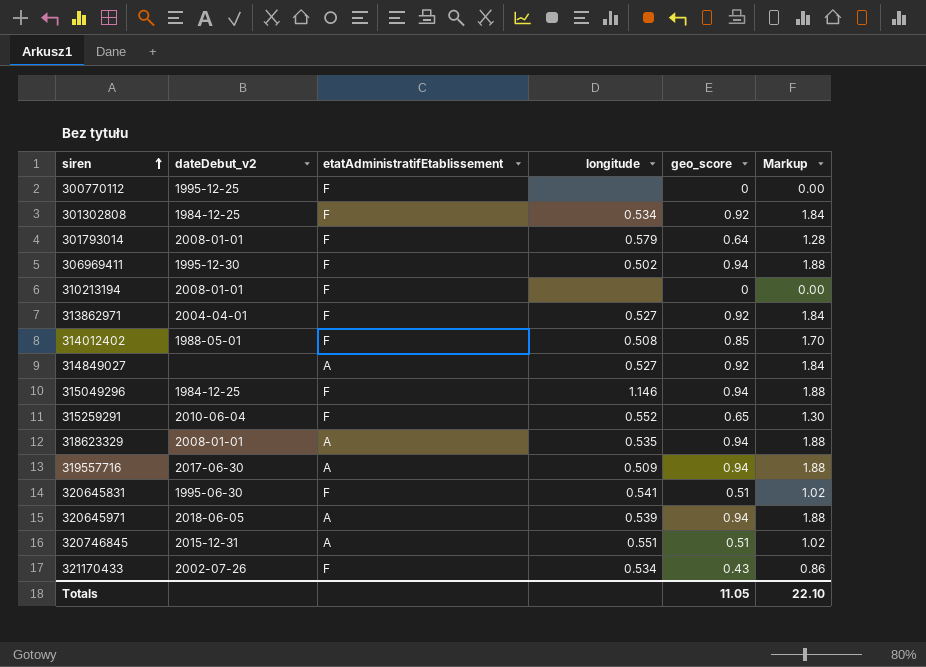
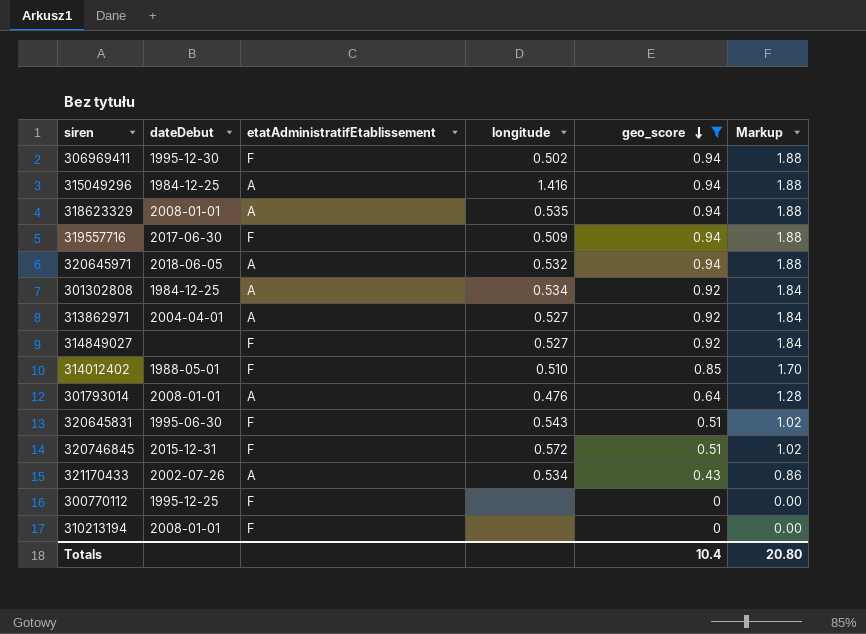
filter: none -> geo_score != 0.65
row order: siren ascending -> geo_score descending
column name: dateDebut_v2 -> dateDebut
315049296 | etatAdministratifEtablissement: F -> A
315049296 | longitude: 1.146 -> 1.416
319557716 | etatAdministratifEtablissement: A -> F
320645971 | longitude: 0.539 -> 0.532
301302808 | etatAdministratifEtablissement: F -> A
313862971 | etatAdministratifEtablissement: F -> A
314849027 | etatAdministratifEtablissement: A -> F
314012402 | longitude: 0.508 -> 0.510
301793014 | etatAdministratifEtablissement: F -> A
301793014 | longitude: 0.579 -> 0.476
320645831 | longitude: 0.541 -> 0.543
320746845 | etatAdministratifEtablissement: A -> F
320746845 | longitude: 0.551 -> 0.572
321170433 | etatAdministratifEtablissement: F -> A
Totals | geo_score: 11.05 -> 10.4
Totals | Markup: 22.10 -> 20.80

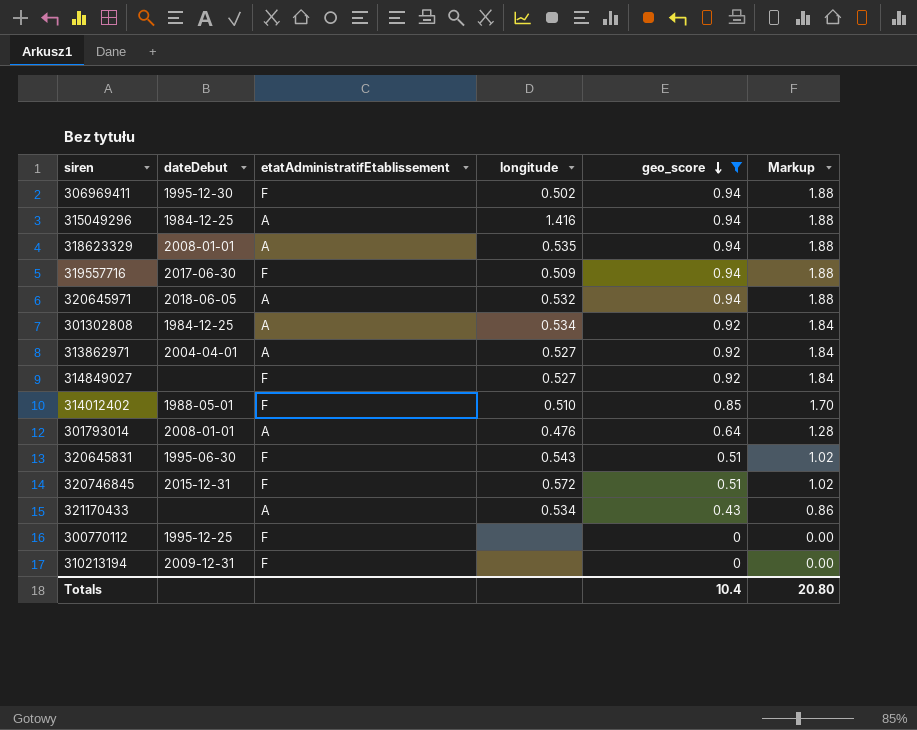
321170433 | dateDebut: 2002-07-26 -> none
310213194 | dateDebut: 2008-01-01 -> 2009-12-31

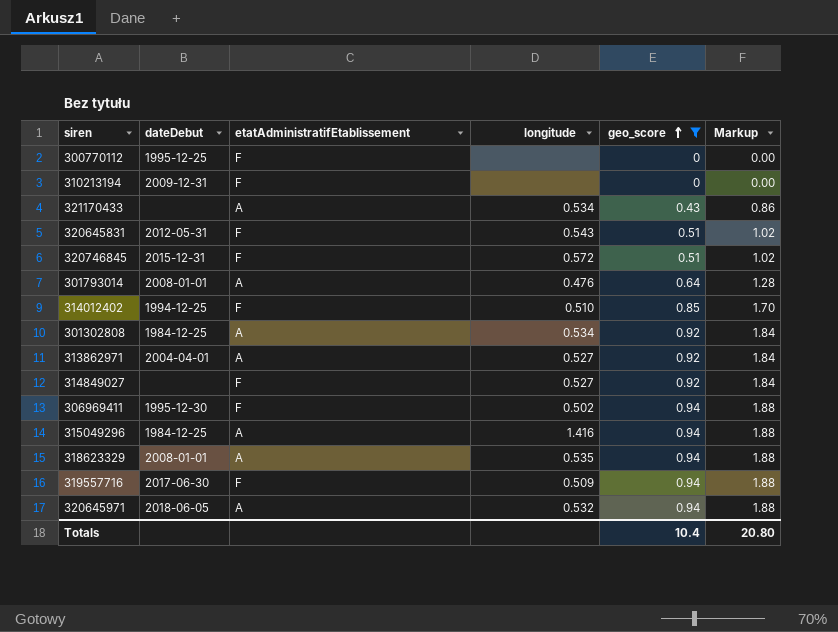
row order: geo_score descending -> geo_score ascending
320645831 | dateDebut: 1995-06-30 -> 2012-05-31
314012402 | dateDebut: 1988-05-01 -> 1994-12-25

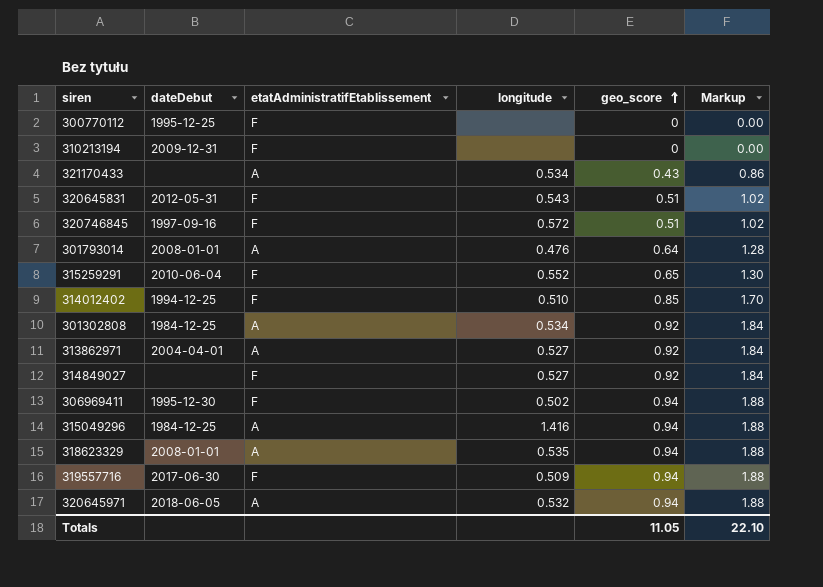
filter: geo_score != 0.65 -> none
320746845 | dateDebut: 2015-12-31 -> 1997-09-16
Totals | geo_score: 10.4 -> 11.05
Totals | Markup: 20.80 -> 22.10

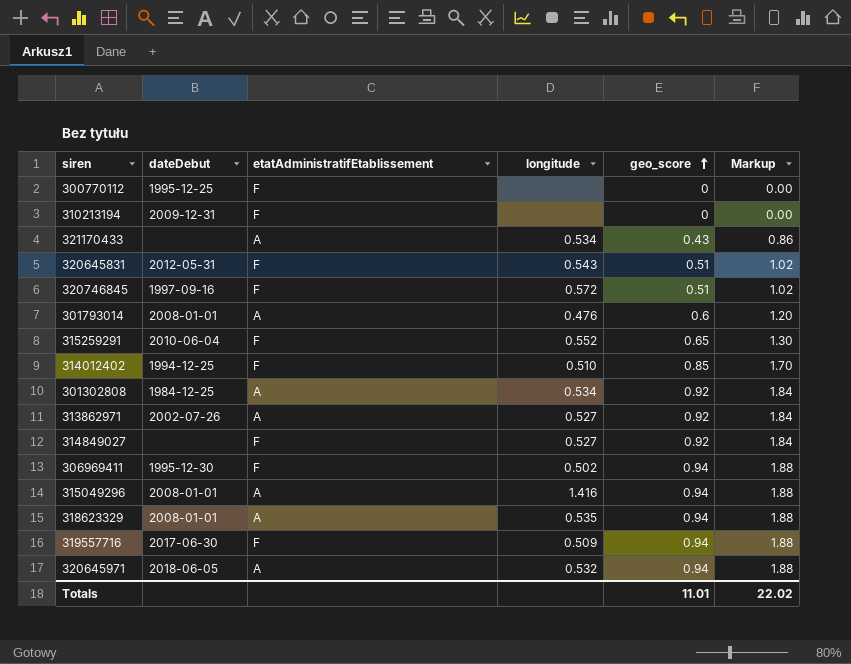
301793014 | geo_score: 0.64 -> 0.6
301793014 | Markup: 1.28 -> 1.20
313862971 | dateDebut: 2004-04-01 -> 2002-07-26
315049296 | dateDebut: 1984-12-25 -> 2008-01-01
Totals | geo_score: 11.05 -> 11.01
Totals | Markup: 22.10 -> 22.02

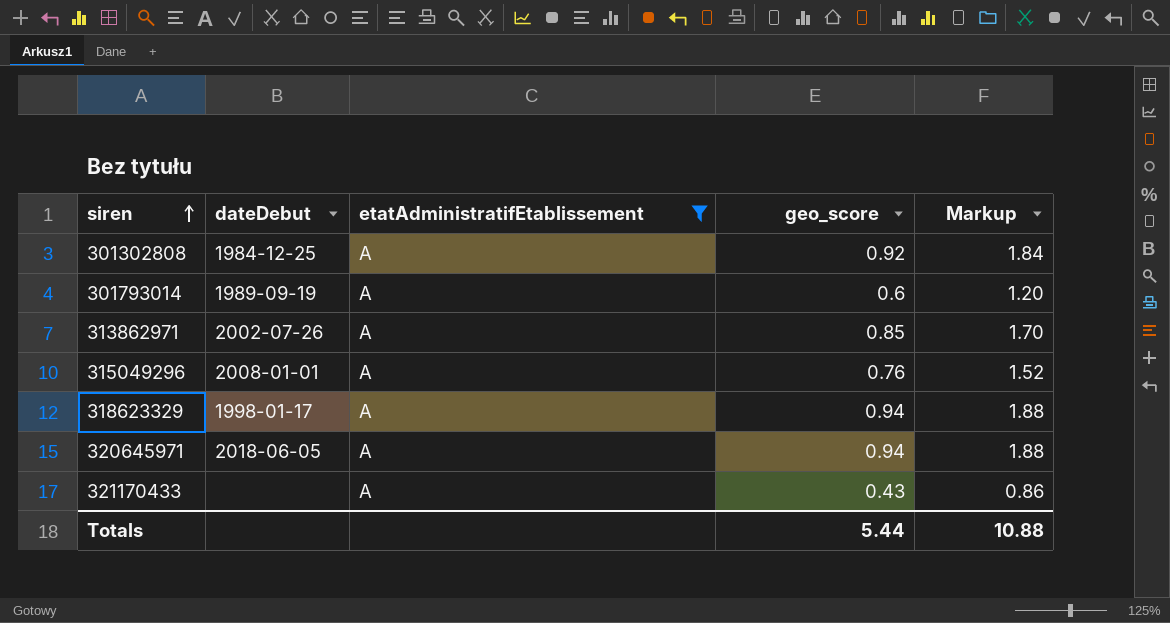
filter: none -> etatAdministratifEtablissement = A
row order: geo_score ascending -> siren ascending
column longitude | position: 4 -> none
301793014 | dateDebut: 2008-01-01 -> 1989-09-19
313862971 | geo_score: 0.92 -> 0.85
313862971 | Markup: 1.84 -> 1.70
315049296 | geo_score: 0.94 -> 0.76
315049296 | Markup: 1.88 -> 1.52
318623329 | dateDebut: 2008-01-01 -> 1998-01-17
Totals | geo_score: 11.01 -> 5.44
Totals | Markup: 22.02 -> 10.88

